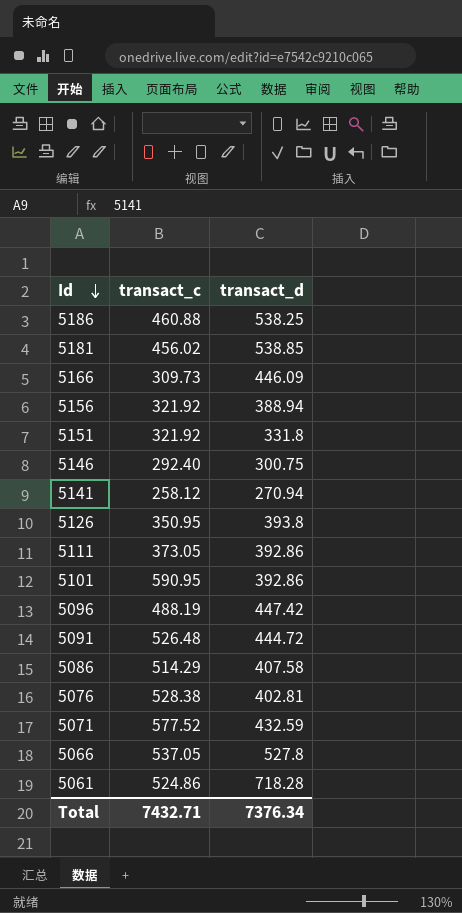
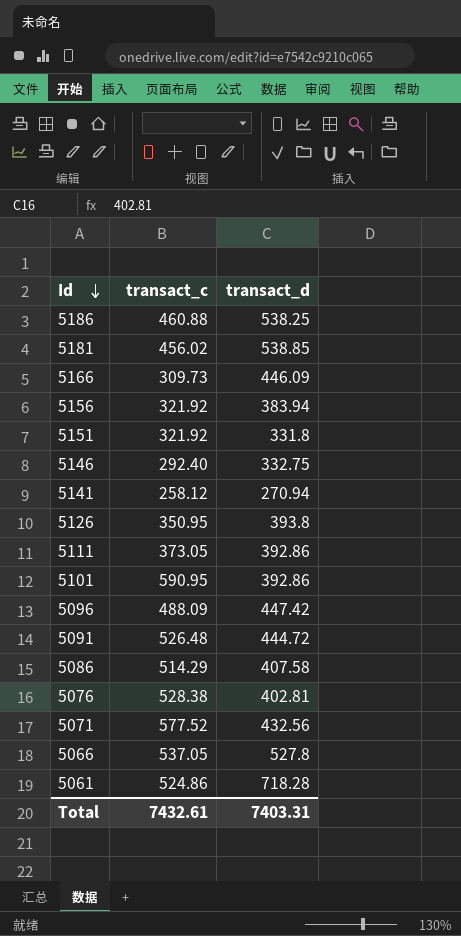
5156 | transact_d: 388.94 -> 383.94
5146 | transact_d: 300.75 -> 332.75
5096 | transact_c: 488.19 -> 488.09
5071 | transact_d: 432.59 -> 432.56
Total | transact_c: 7432.71 -> 7432.61
Total | transact_d: 7376.34 -> 7403.31

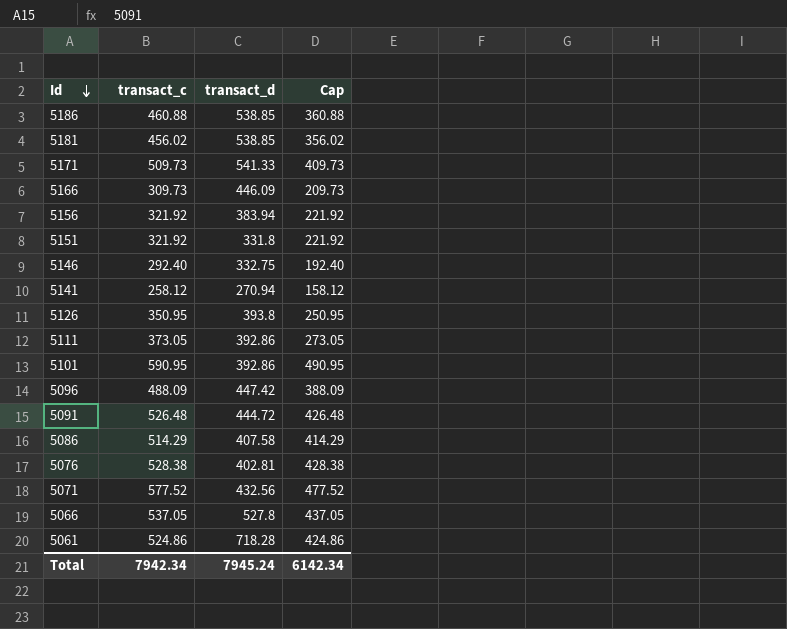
column Cap | formula: none -> [transact_c] - 100
5186 | transact_d: 538.25 -> 538.85
row 5171: none -> 509.73 | 541.33 | 409.73
Total | transact_c: 7432.61 -> 7942.34
Total | transact_d: 7403.31 -> 7945.24

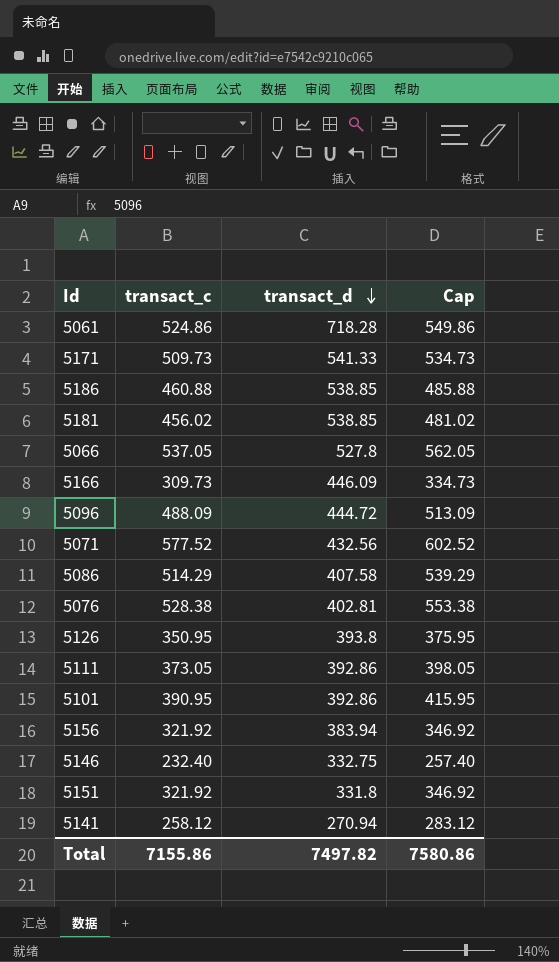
row order: Id descending -> transact_d descending
column Cap | formula: [transact_c] - 100 -> [transact_c] + 25
row 5091: 526.48 | 444.72 | 426.48 -> none
5096 | transact_d: 447.42 -> 444.72
5101 | transact_c: 590.95 -> 390.95
5146 | transact_c: 292.40 -> 232.40
Total | transact_c: 7942.34 -> 7155.86
Total | transact_d: 7945.24 -> 7497.82
Total | Cap: 6142.34 -> 7580.86

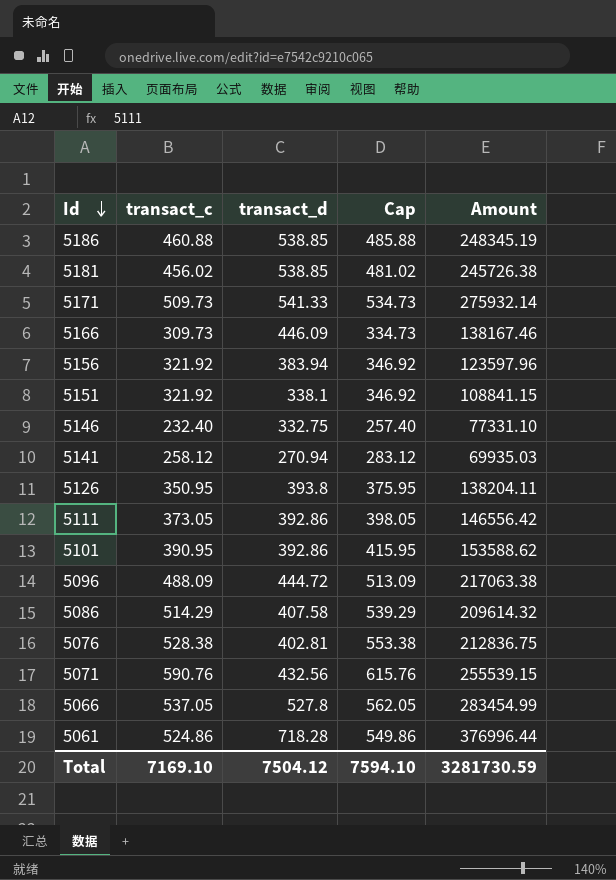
row order: transact_d descending -> Id descending
column Amount | formula: none -> [transact_c] * [transact_d]
5151 | transact_d: 331.8 -> 338.1
5071 | transact_c: 577.52 -> 590.76
5071 | Cap: 602.52 -> 615.76
Total | transact_c: 7155.86 -> 7169.10
Total | transact_d: 7497.82 -> 7504.12
Total | Cap: 7580.86 -> 7594.10

